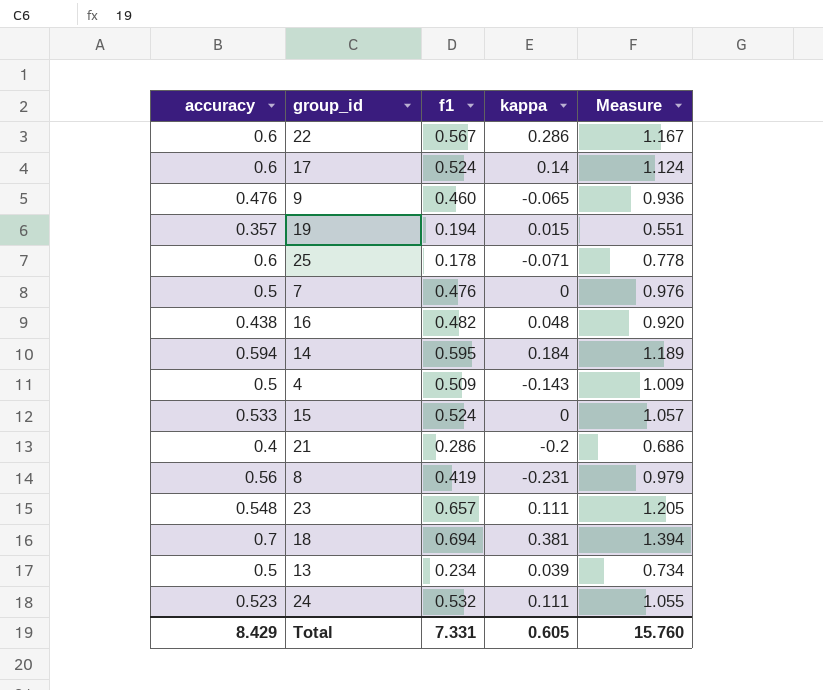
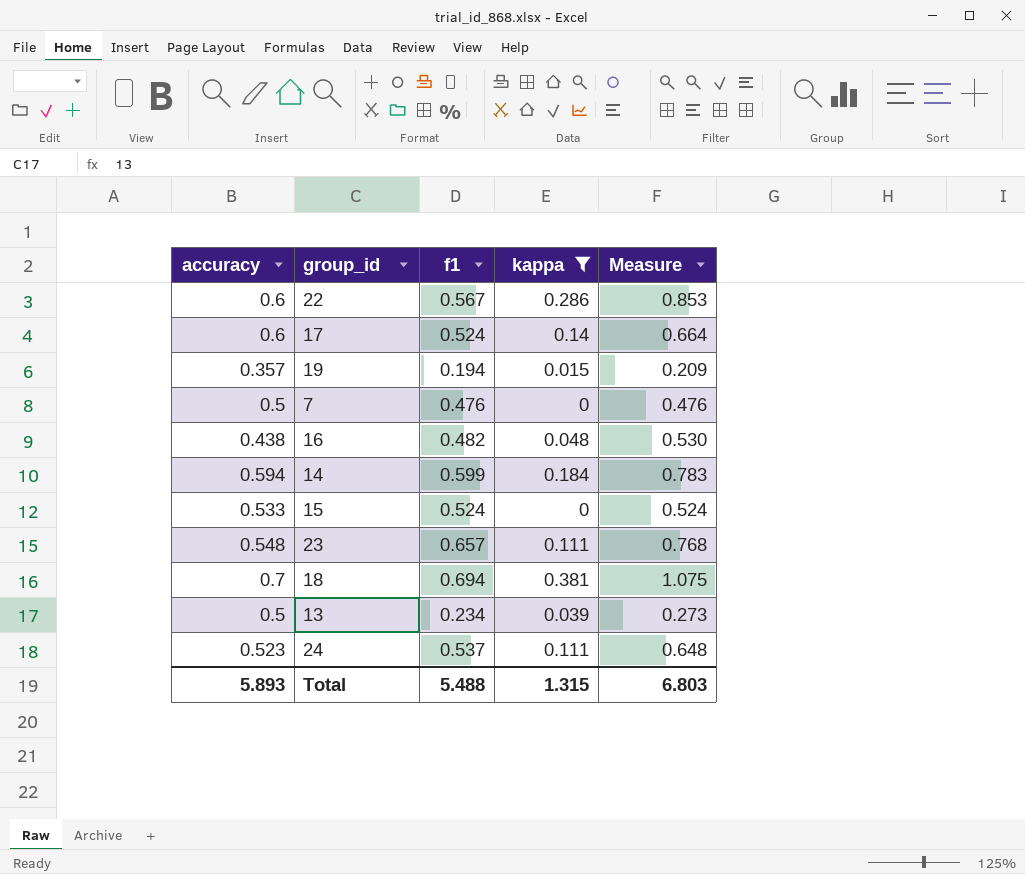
filter: none -> kappa >= 0
column Measure | formula: [accuracy] + [f1] -> [f1] + [kappa]
14 | f1: 0.595 -> 0.599
24 | f1: 0.532 -> 0.537
Total | accuracy: 8.429 -> 5.893
Total | f1: 7.331 -> 5.488
Total | kappa: 0.605 -> 1.315
Total | Measure: 15.760 -> 6.803

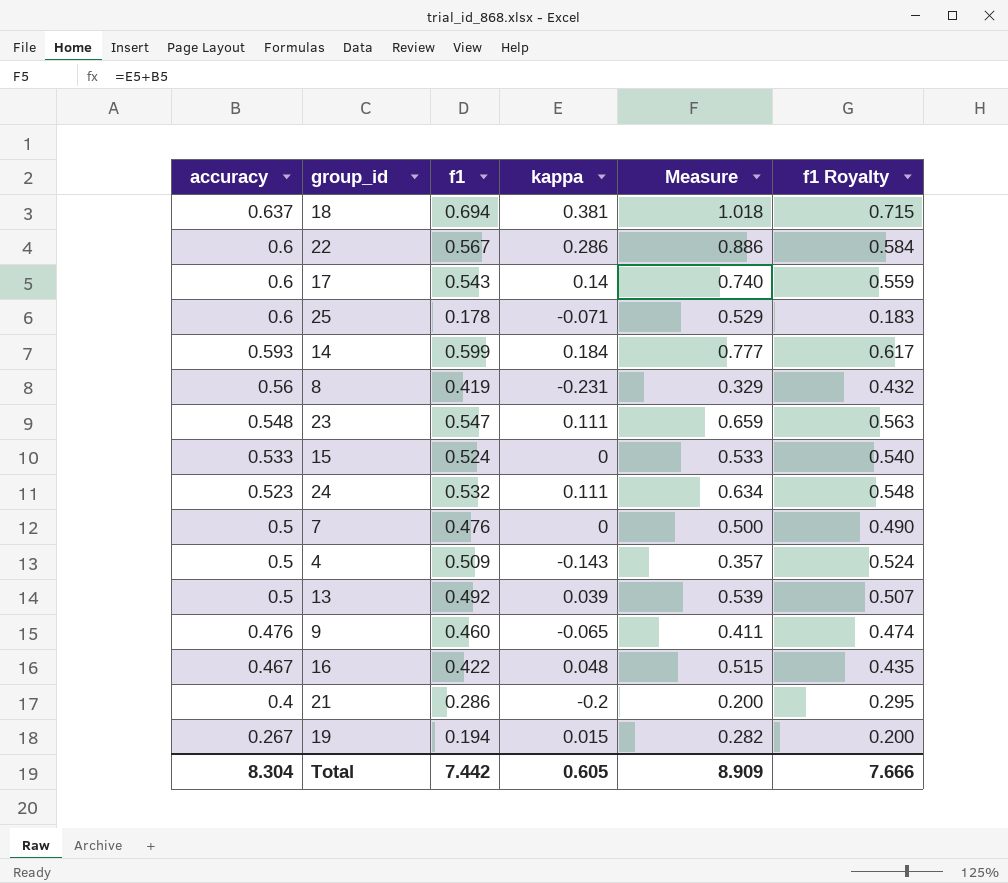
filter: kappa >= 0 -> none
row order: none -> accuracy descending
column Measure | formula: [f1] + [kappa] -> [accuracy] + [kappa]
column f1 Royalty | formula: none -> [f1] * 1.03
18 | accuracy: 0.7 -> 0.637
17 | f1: 0.524 -> 0.543
14 | accuracy: 0.594 -> 0.593
23 | f1: 0.657 -> 0.547
24 | f1: 0.537 -> 0.532
13 | f1: 0.234 -> 0.492
16 | accuracy: 0.438 -> 0.467
16 | f1: 0.482 -> 0.422
19 | accuracy: 0.357 -> 0.267
Total | accuracy: 5.893 -> 8.304
Total | f1: 5.488 -> 7.442
Total | kappa: 1.315 -> 0.605
Total | Measure: 6.803 -> 8.909

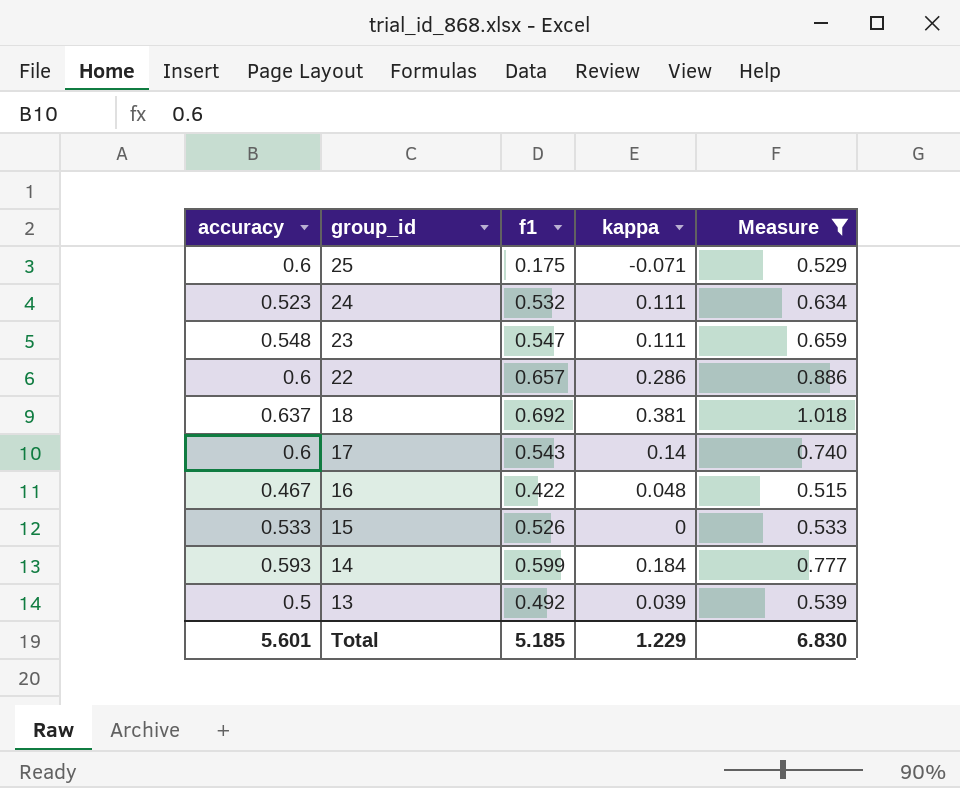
filter: none -> Measure >= 0.515
row order: accuracy descending -> group_id descending
column f1 Royalty | formula: [f1] * 1.03 -> none
25 | f1: 0.178 -> 0.175
22 | f1: 0.567 -> 0.657
18 | f1: 0.694 -> 0.692
15 | f1: 0.524 -> 0.526
Total | accuracy: 8.304 -> 5.601
Total | f1: 7.442 -> 5.185
Total | kappa: 0.605 -> 1.229
Total | Measure: 8.909 -> 6.830

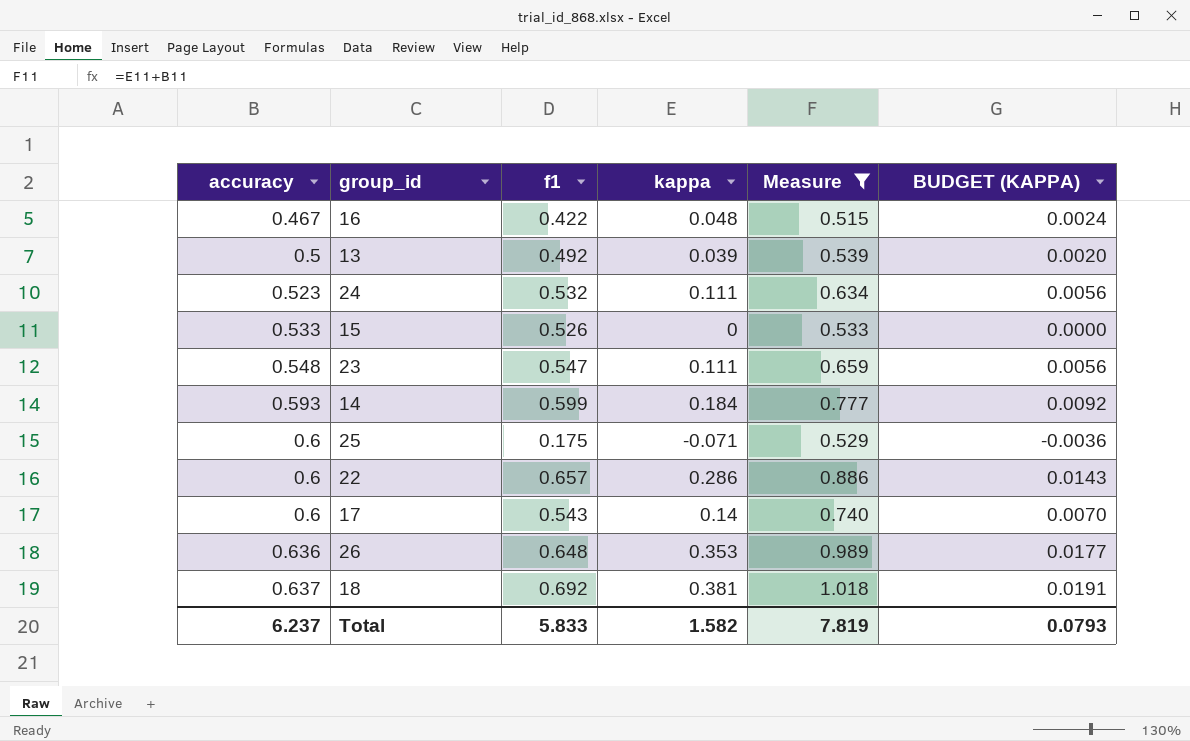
row order: group_id descending -> accuracy ascending
column BUDGET (KAPPA) | formula: none -> [kappa] * 0.05
row 26: none -> 0.636 | 0.648 | 0.353 | 0.989 | 0.0177
Total | accuracy: 5.601 -> 6.237
Total | f1: 5.185 -> 5.833
Total | kappa: 1.229 -> 1.582
Total | Measure: 6.830 -> 7.819

